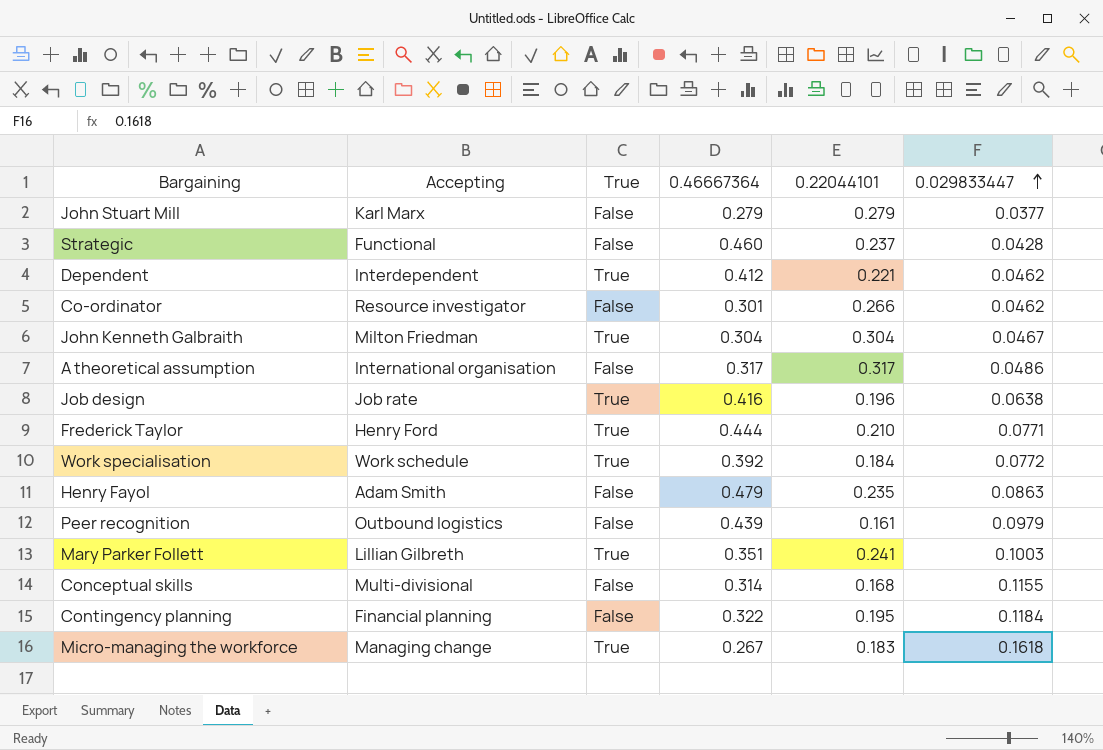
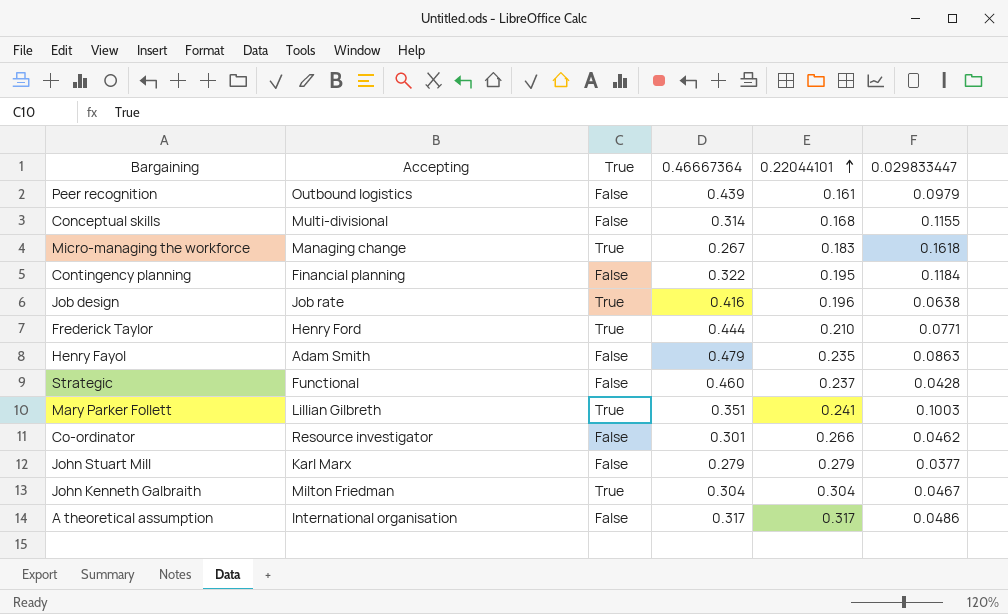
row order: 0.029833447 ascending -> 0.22044101 ascending
row Dependent: Interdependent | True | 0.412 | 0.221 | 0.0462 -> none
row Work specialisation: Work schedule | True | 0.392 | 0.184 | 0.0772 -> none

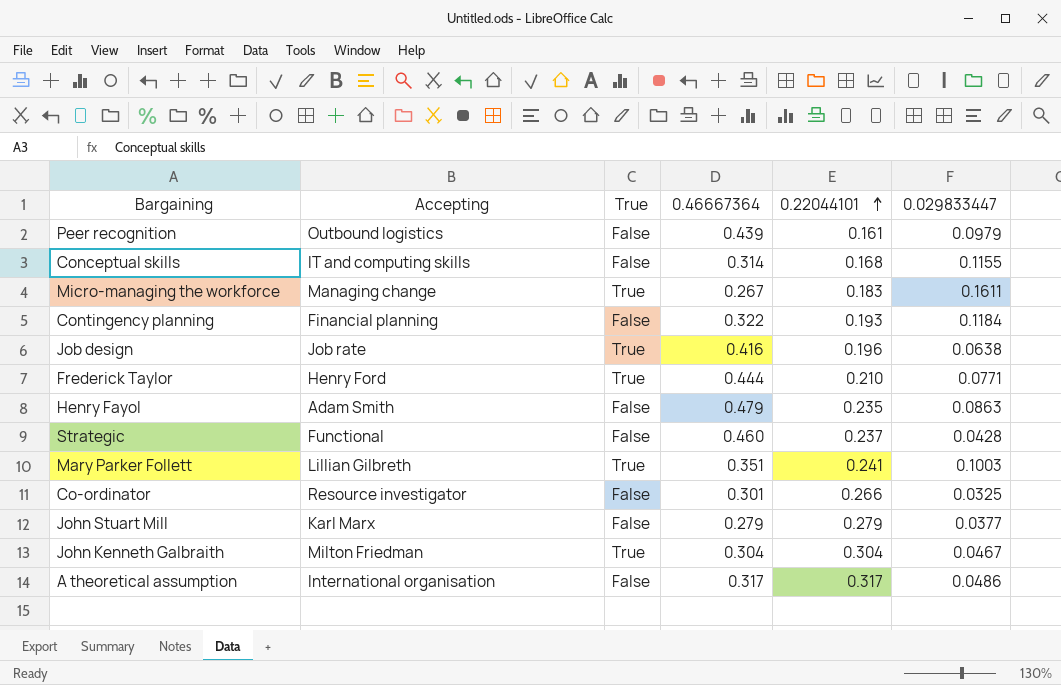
Conceptual skills | Accepting: Multi-divisional -> IT and computing skills
Micro-managing the workforce | 0.029833447: 0.1618 -> 0.1611
Contingency planning | 0.22044101: 0.195 -> 0.193
Co-ordinator | 0.029833447: 0.0462 -> 0.0325

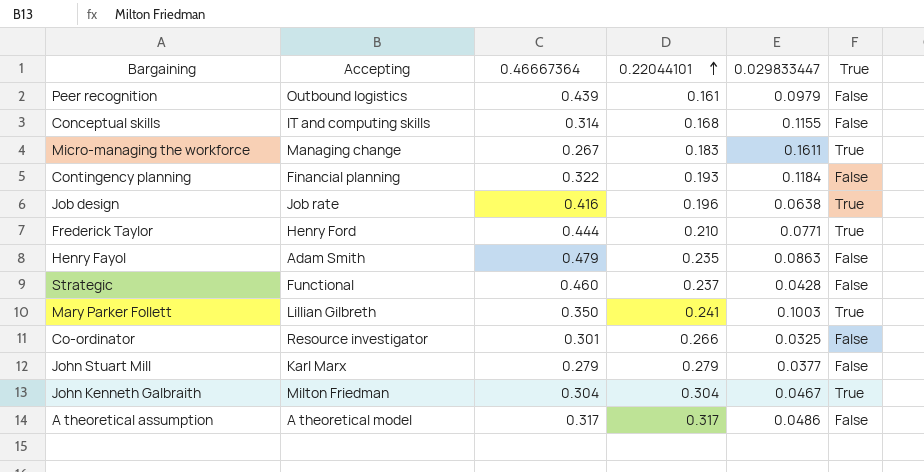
column True | position: 3 -> 6
Mary Parker Follett | 0.46667364: 0.351 -> 0.350
A theoretical assumption | Accepting: International organisation -> A theoretical model

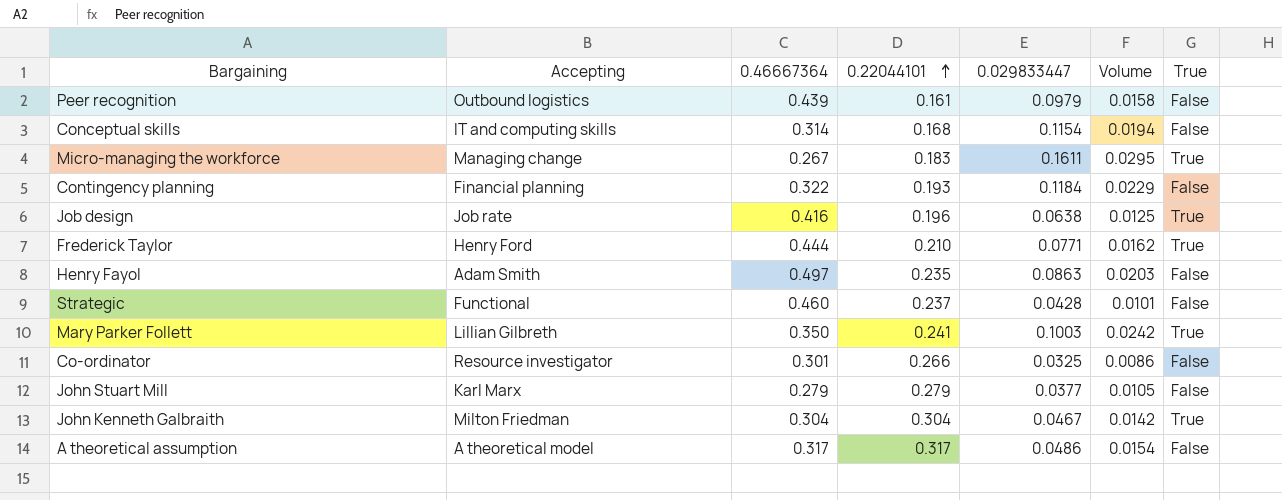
column Volume | formula: none -> [0.22044101] * [0.029833447]
Conceptual skills | 0.029833447: 0.1155 -> 0.1154
Henry Fayol | 0.46667364: 0.479 -> 0.497

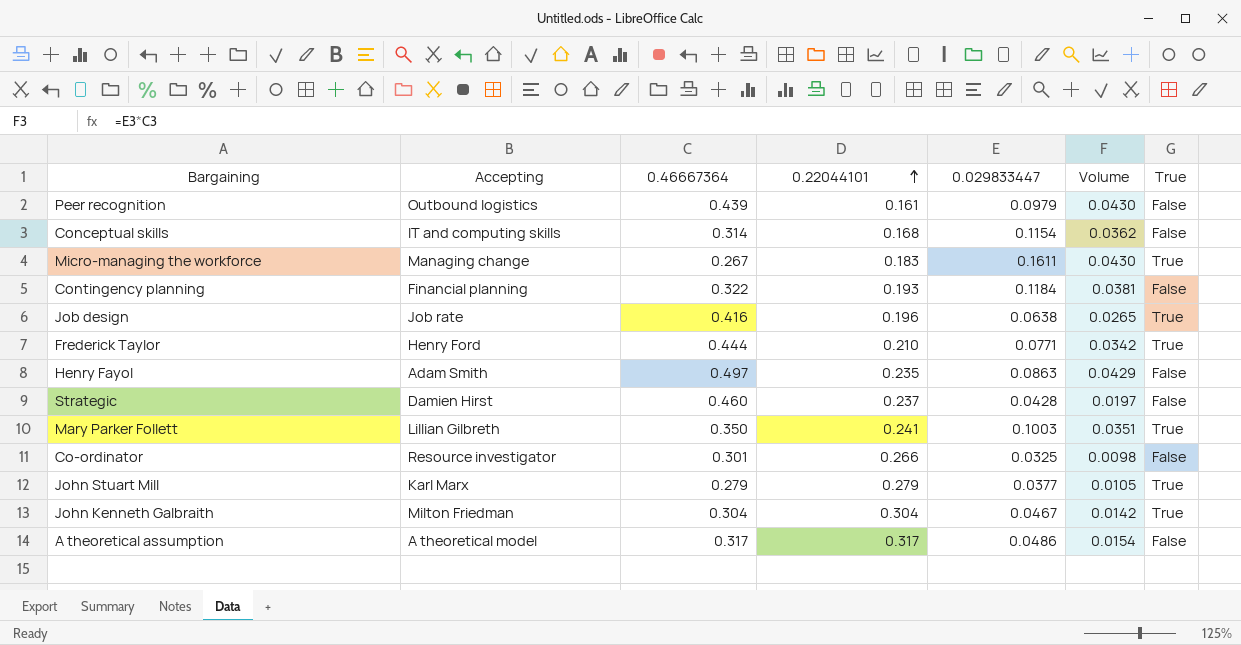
column Volume | formula: [0.22044101] * [0.029833447] -> [0.46667364] * [0.029833447]
Strategic | Accepting: Functional -> Damien Hirst
John Stuart Mill | True: False -> True

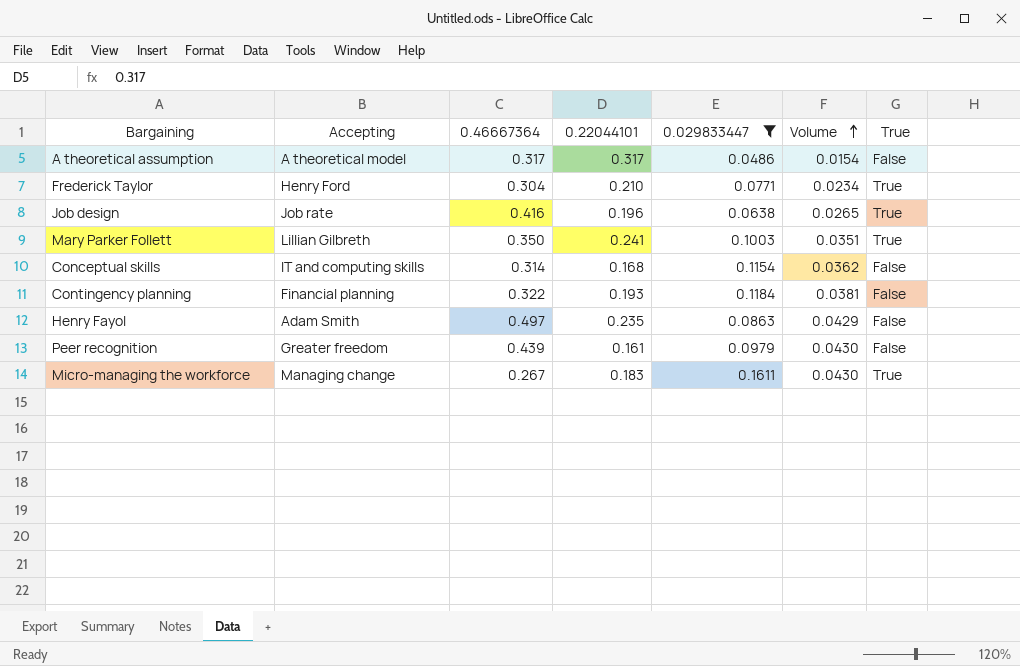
filter: none -> 0.029833447 >= 0.0486
row order: 0.22044101 ascending -> Volume ascending
Frederick Taylor | 0.46667364: 0.444 -> 0.304
Frederick Taylor | Volume: 0.0342 -> 0.0234
Peer recognition | Accepting: Outbound logistics -> Greater freedom

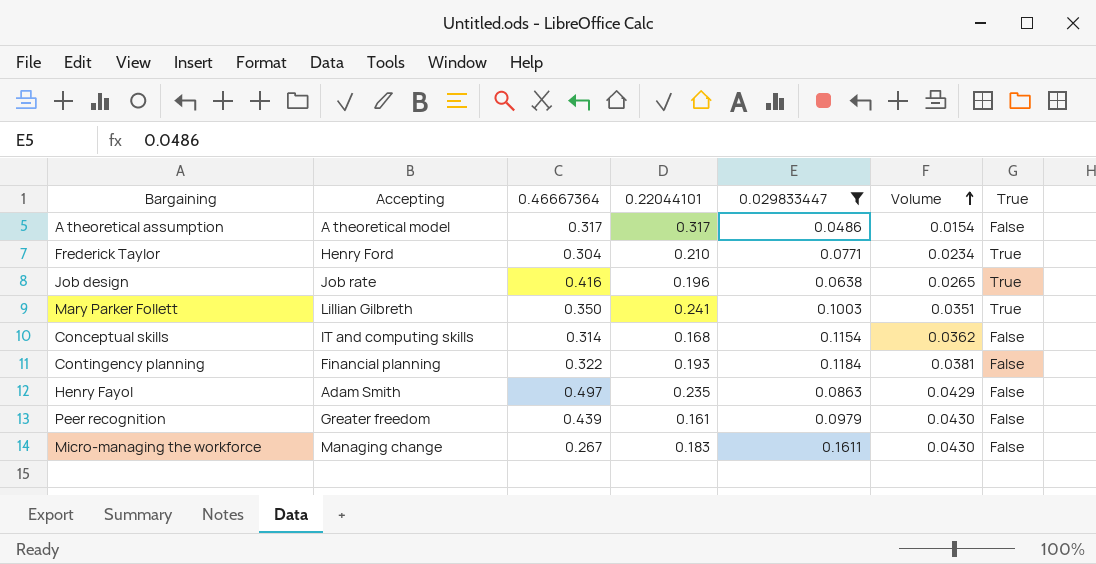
Micro-managing the workforce | True: True -> False

